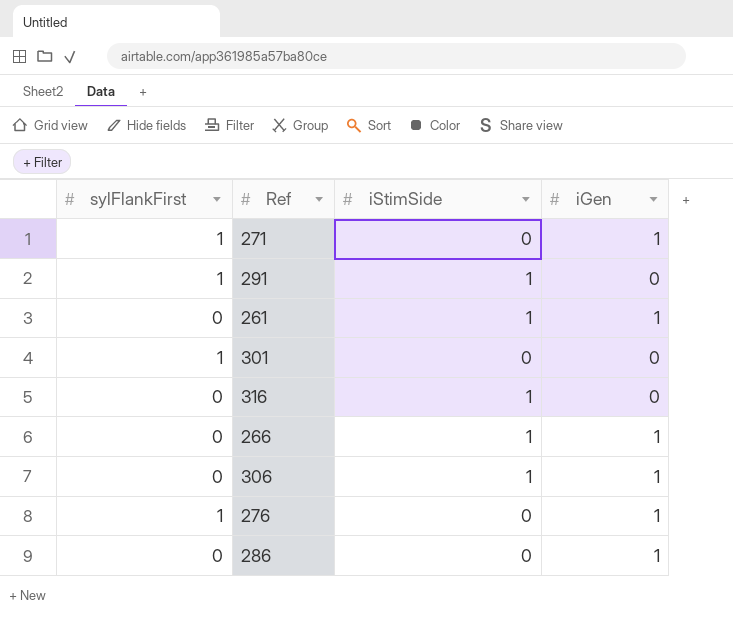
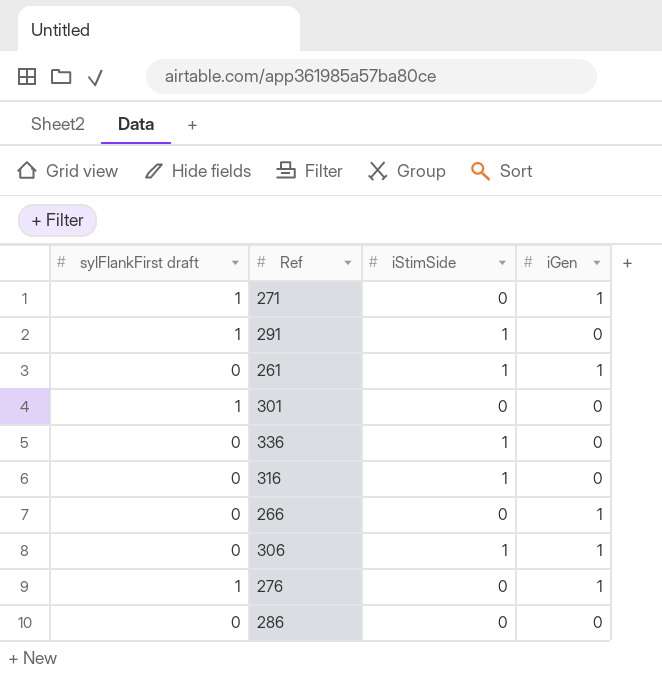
column name: sylFlankFirst -> sylFlankFirst draft
row 336: none -> 0 | 1 | 0
266 | iStimSide: 1 -> 0
286 | iGen: 1 -> 0

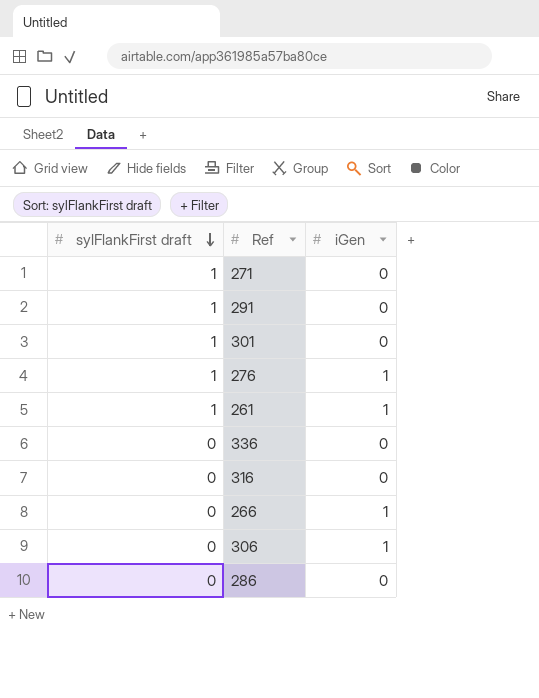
row order: none -> sylFlankFirst draft descending
column iStimSide | position: 3 -> none
271 | iGen: 1 -> 0
261 | sylFlankFirst draft: 0 -> 1

